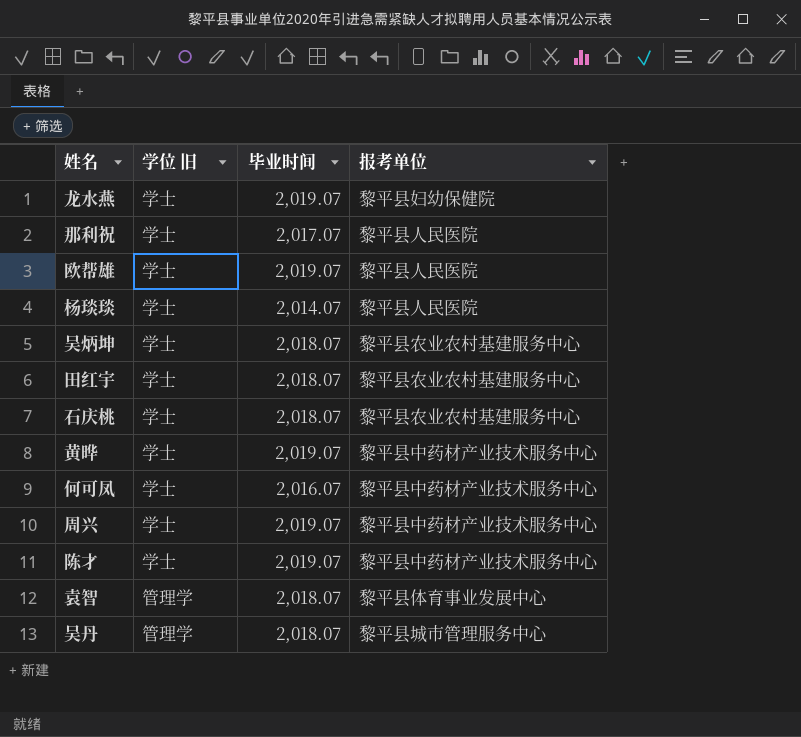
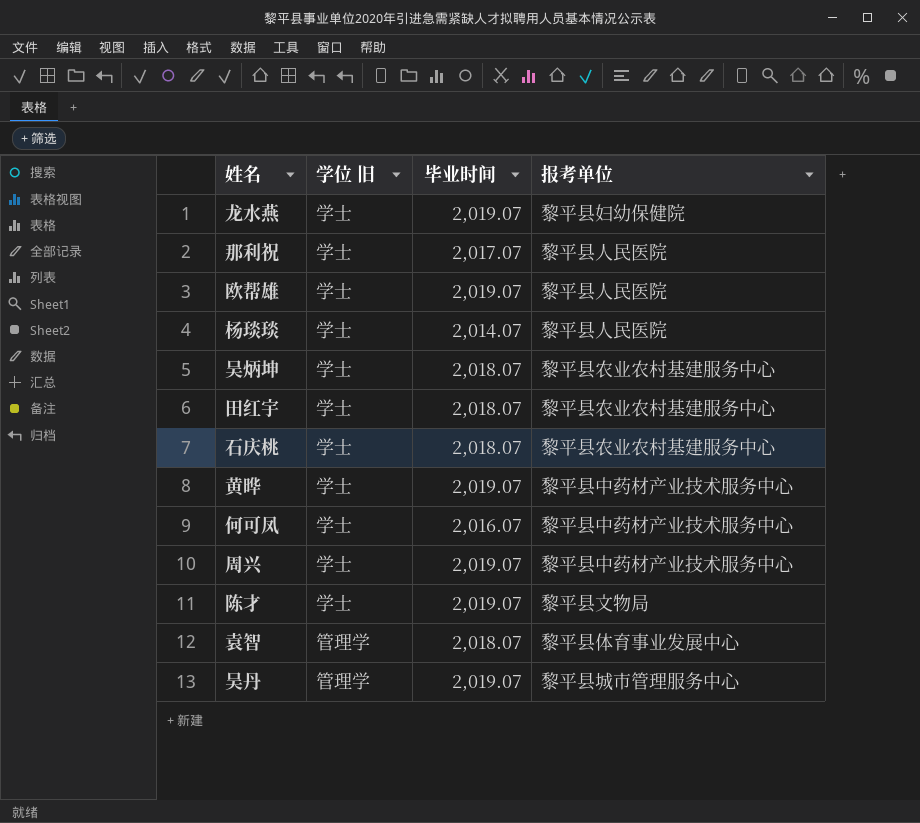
陈才 | 报考单位: 黎平县中药材产业技术服务中心 -> 黎平县文物局
吴丹 | 毕业时间: 2,018.07 -> 2,019.07

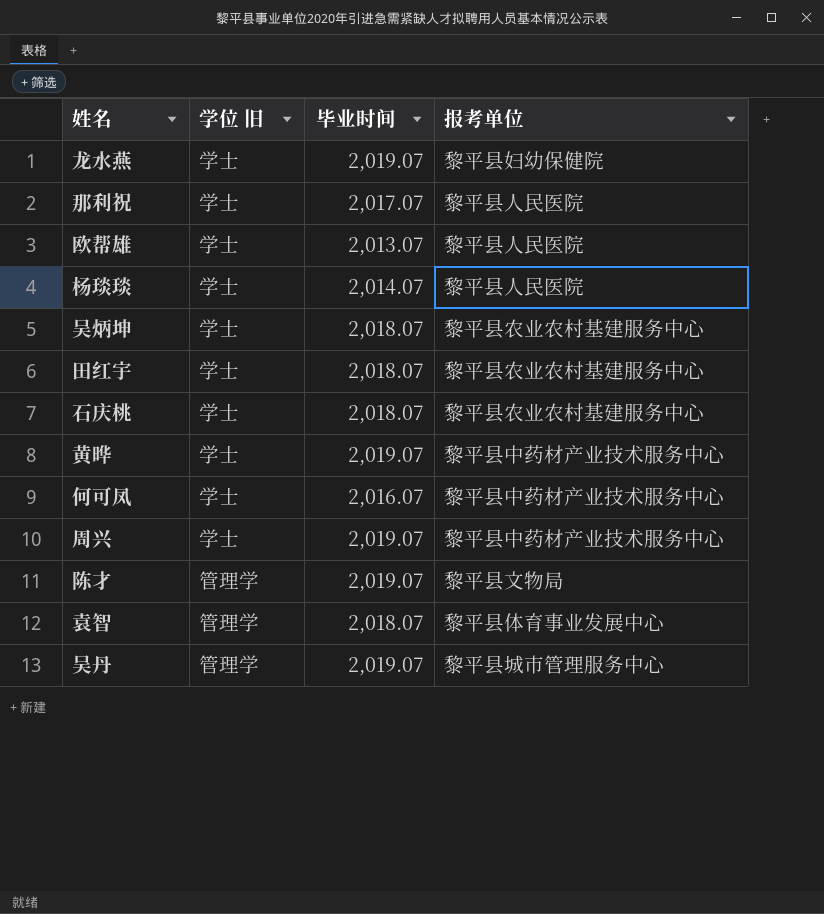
欧帮雄 | 毕业时间: 2,019.07 -> 2,013.07
陈才 | 学位 旧: 学士 -> 管理学

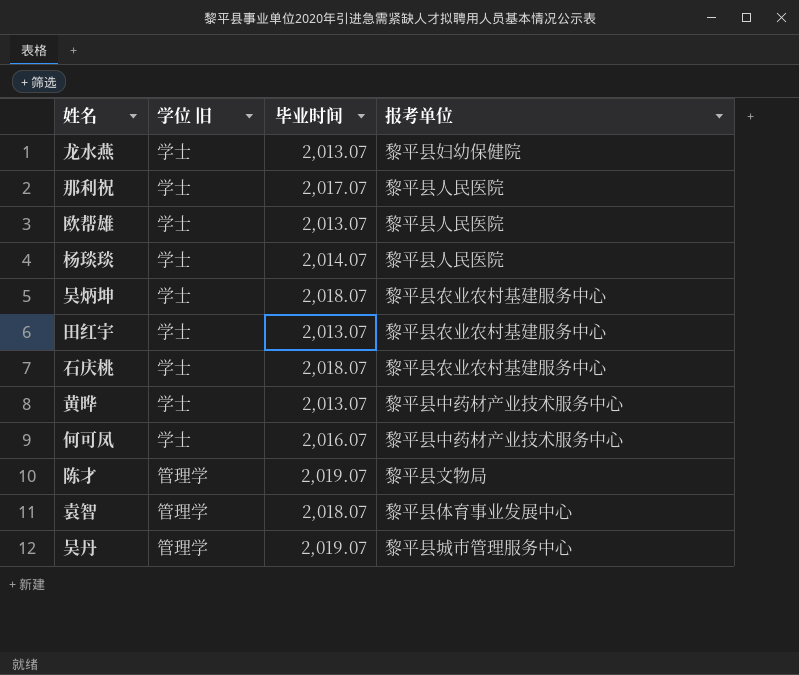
row 周兴: 学士 | 2,019.07 | 黎平县中药材产业技术服务中心 -> none
龙水燕 | 毕业时间: 2,019.07 -> 2,013.07
田红宇 | 毕业时间: 2,018.07 -> 2,013.07
黄晔 | 毕业时间: 2,019.07 -> 2,013.07

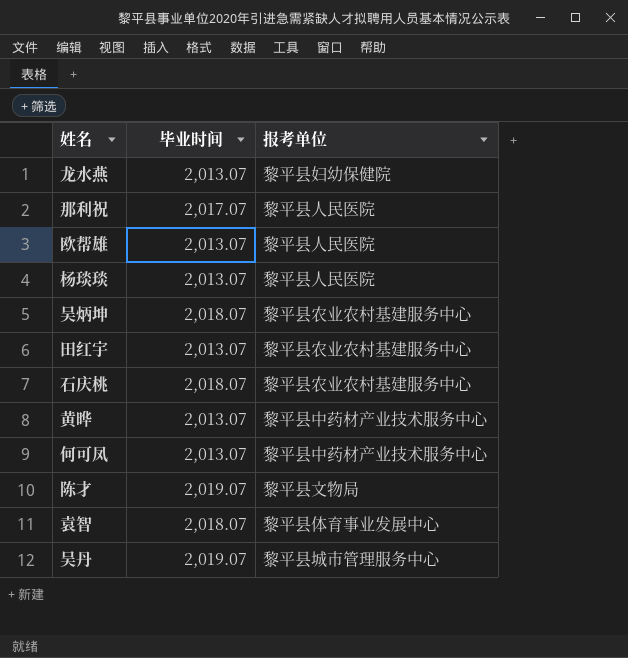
column 学位 旧 | position: 2 -> none
杨琰琰 | 毕业时间: 2,014.07 -> 2,013.07
何可凤 | 毕业时间: 2,016.07 -> 2,013.07

